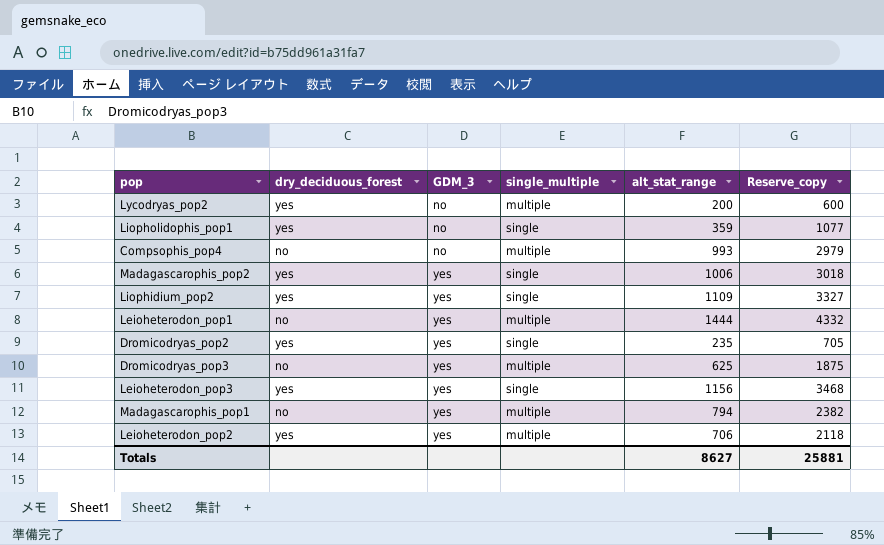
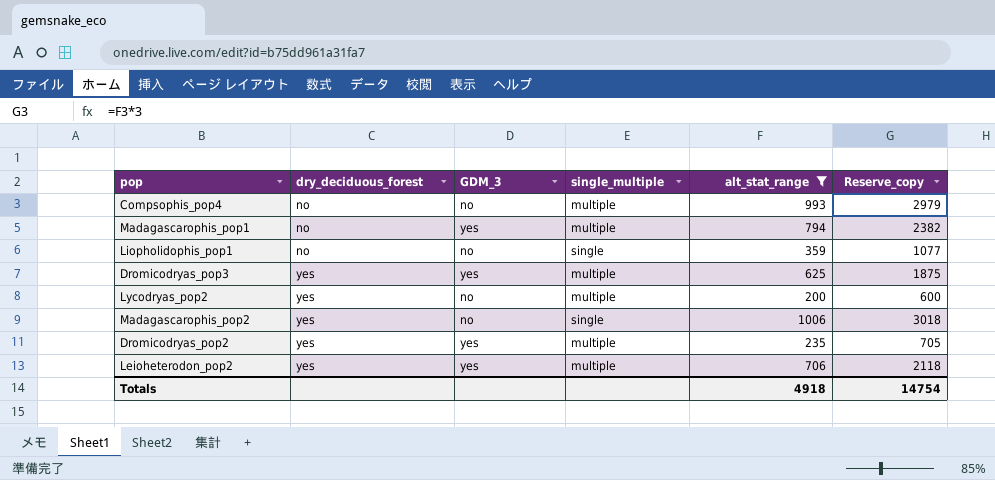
filter: none -> alt_stat_range <= 1006
row order: GDM_3 ascending -> dry_deciduous_forest ascending
Liopholidophis_pop1 | dry_deciduous_forest: yes -> no
Dromicodryas_pop3 | dry_deciduous_forest: no -> yes
Madagascarophis_pop2 | GDM_3: yes -> no
Dromicodryas_pop2 | single_multiple: single -> multiple
Totals | alt_stat_range: 8627 -> 4918
Totals | Reserve_copy: 25881 -> 14754

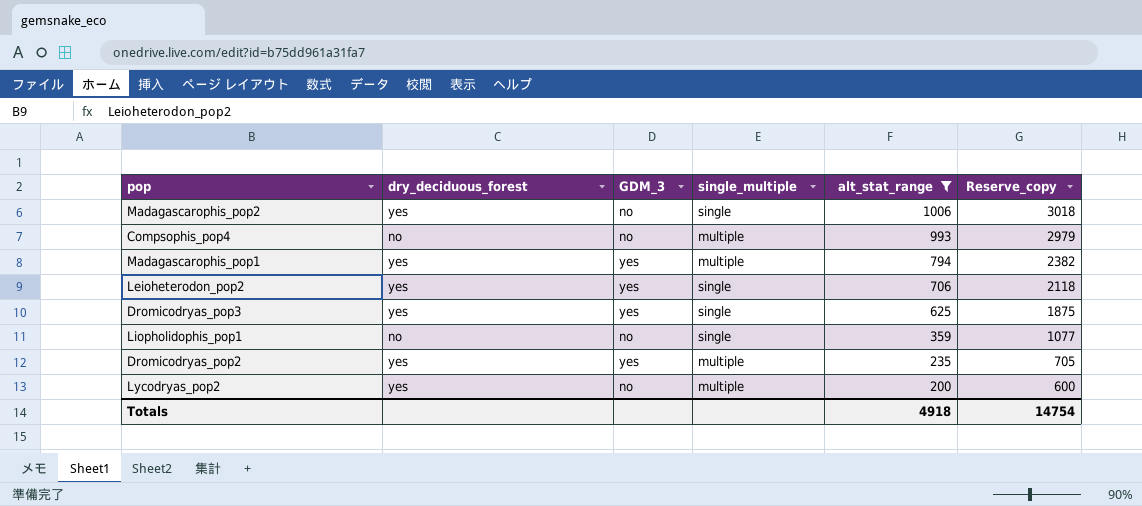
row order: dry_deciduous_forest ascending -> alt_stat_range descending
Madagascarophis_pop1 | dry_deciduous_forest: no -> yes
Leioheterodon_pop2 | single_multiple: multiple -> single
Dromicodryas_pop3 | single_multiple: multiple -> single

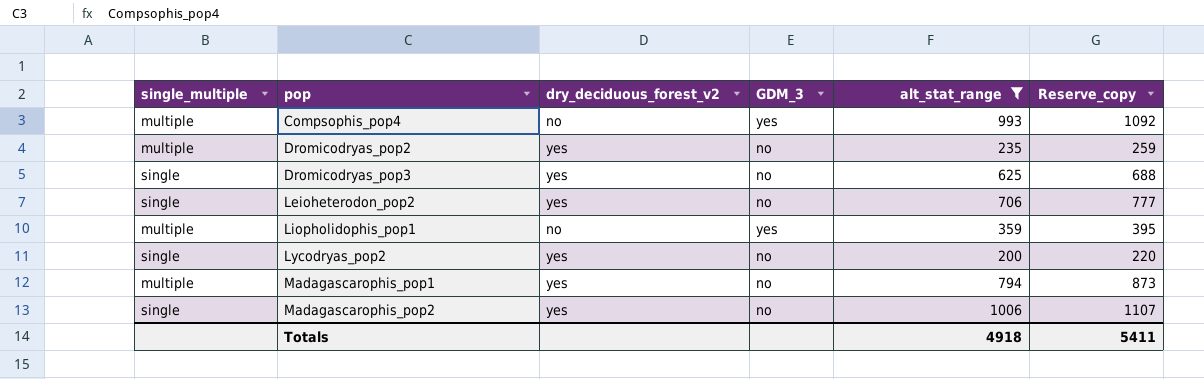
row order: alt_stat_range descending -> pop ascending
column single_multiple | position: 4 -> 1
column name: dry_deciduous_forest -> dry_deciduous_forest_v2
column Reserve_copy | formula: [alt_stat_range] * 3 -> [alt_stat_range] * 1.1
Compsophis_pop4 | GDM_3: no -> yes
Dromicodryas_pop2 | GDM_3: yes -> no
Dromicodryas_pop3 | GDM_3: yes -> no
Leioheterodon_pop2 | GDM_3: yes -> no
Liopholidophis_pop1 | single_multiple: single -> multiple
Liopholidophis_pop1 | GDM_3: no -> yes
Lycodryas_pop2 | single_multiple: multiple -> single
Madagascarophis_pop1 | GDM_3: yes -> no
Totals | Reserve_copy: 14754 -> 5411

